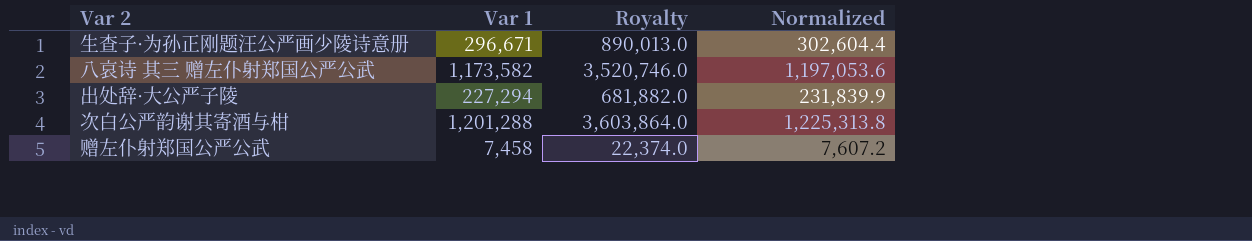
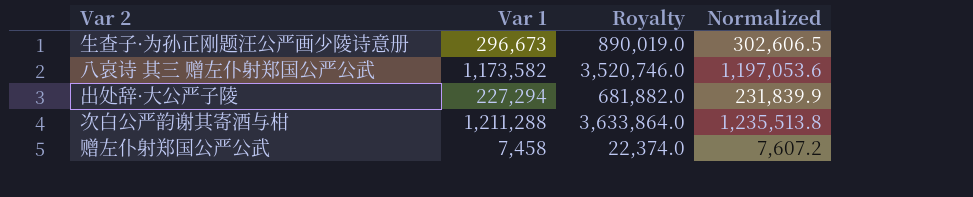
生查子·为孙正刚题汪公严画少陵诗意册 | Var 1: 296,671 -> 296,673
生查子·为孙正刚题汪公严画少陵诗意册 | Royalty: 890,013.0 -> 890,019.0
生查子·为孙正刚题汪公严画少陵诗意册 | Normalized: 302,604.4 -> 302,606.5
次白公严韵谢其寄酒与柑 | Var 1: 1,201,288 -> 1,211,288
次白公严韵谢其寄酒与柑 | Royalty: 3,603,864.0 -> 3,633,864.0
次白公严韵谢其寄酒与柑 | Normalized: 1,225,313.8 -> 1,235,513.8

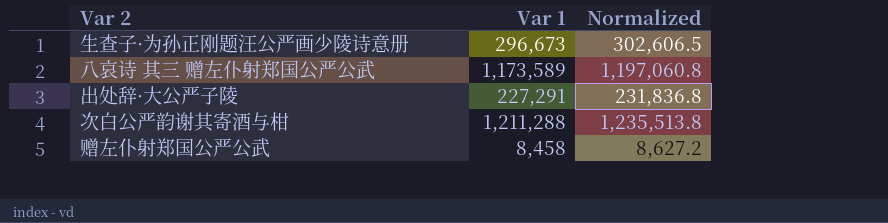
column Royalty | formula: [Var 1] * 3 -> none
八哀诗 其三 赠左仆射郑国公严公武 | Var 1: 1,173,582 -> 1,173,589
八哀诗 其三 赠左仆射郑国公严公武 | Normalized: 1,197,053.6 -> 1,197,060.8
出处辞·大公严子陵 | Var 1: 227,294 -> 227,291
出处辞·大公严子陵 | Normalized: 231,839.9 -> 231,836.8
赠左仆射郑国公严公武 | Var 1: 7,458 -> 8,458
赠左仆射郑国公严公武 | Normalized: 7,607.2 -> 8,627.2

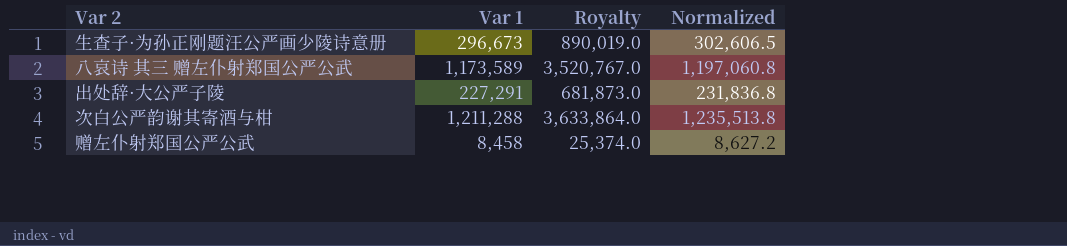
column Royalty | formula: none -> [Var 1] * 3

